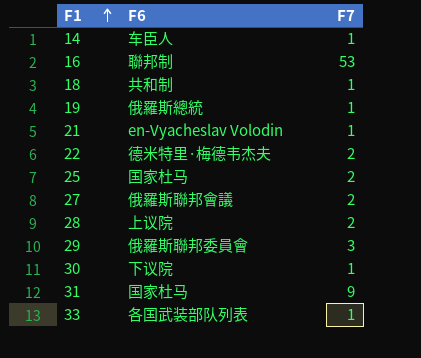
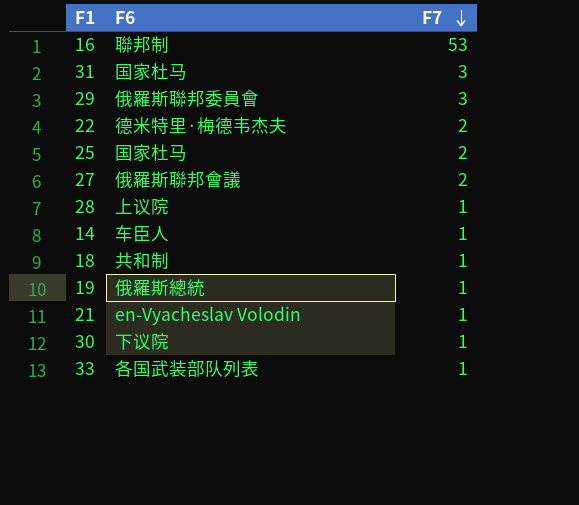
row order: F1 ascending -> F7 descending
31 | F7: 9 -> 3
28 | F7: 2 -> 1

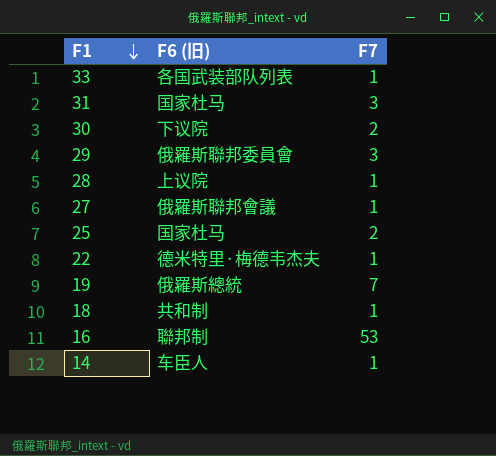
row order: F7 descending -> F1 descending
column name: F6 -> F6 (旧)
row 21: en-Vyacheslav Volodin | 1 -> none
30 | F7: 1 -> 2
27 | F7: 2 -> 1
22 | F7: 2 -> 1
19 | F7: 1 -> 7

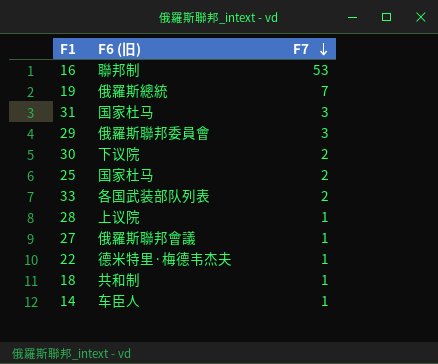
row order: F1 descending -> F7 descending
33 | F7: 1 -> 2

